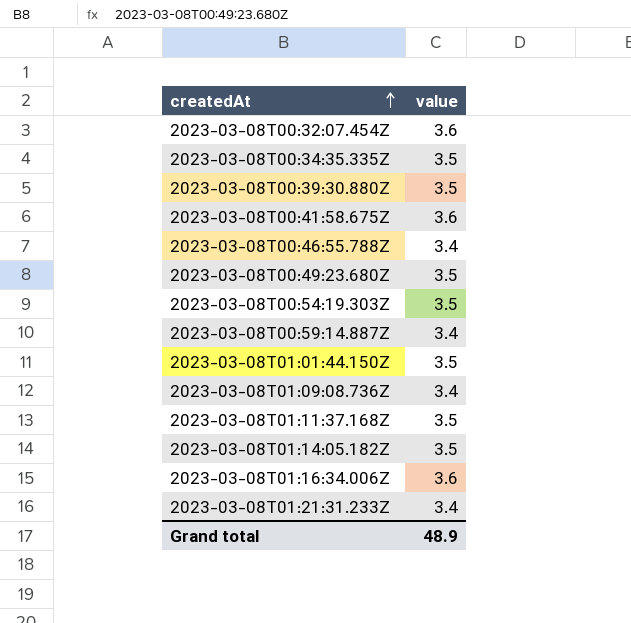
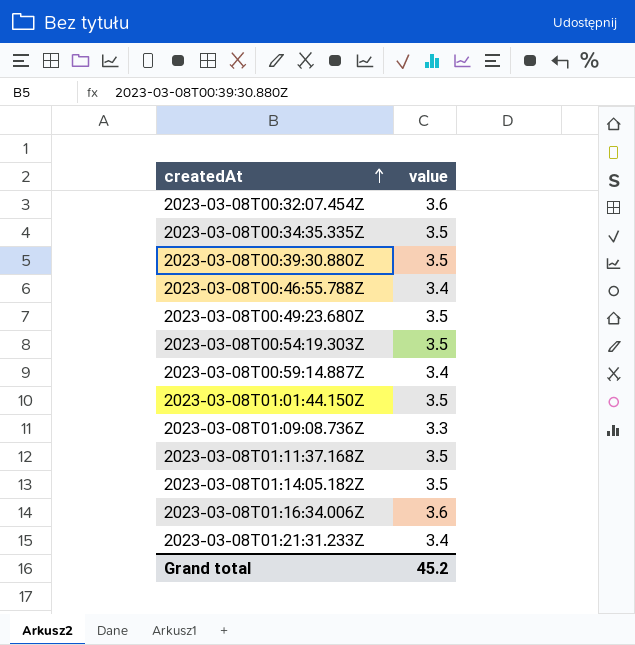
row 2023-03-08T00:41:58.675Z: 3.6 -> none
2023-03-08T01:09:08.736Z | value: 3.4 -> 3.3
Grand total | value: 48.9 -> 45.2

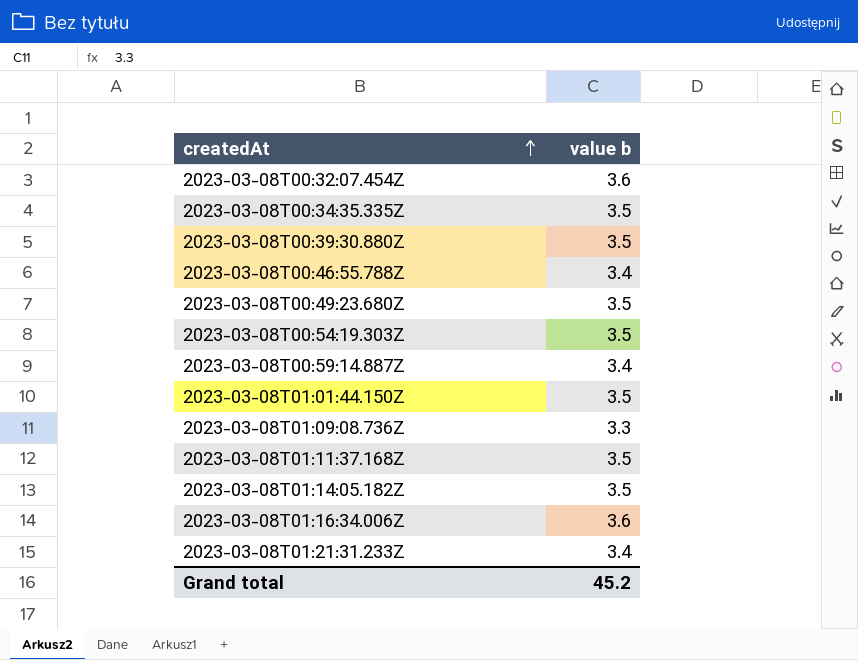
column name: value -> value b

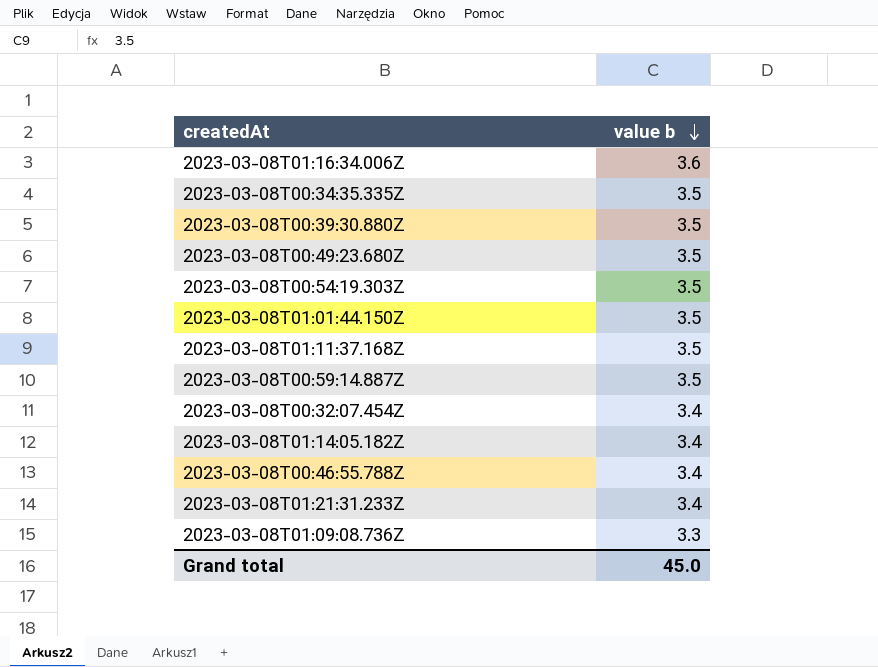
row order: createdAt ascending -> value b descending
2023-03-08T00:59:14.887Z | value b: 3.4 -> 3.5
2023-03-08T00:32:07.454Z | value b: 3.6 -> 3.4
2023-03-08T01:14:05.182Z | value b: 3.5 -> 3.4
Grand total | value b: 45.2 -> 45.0

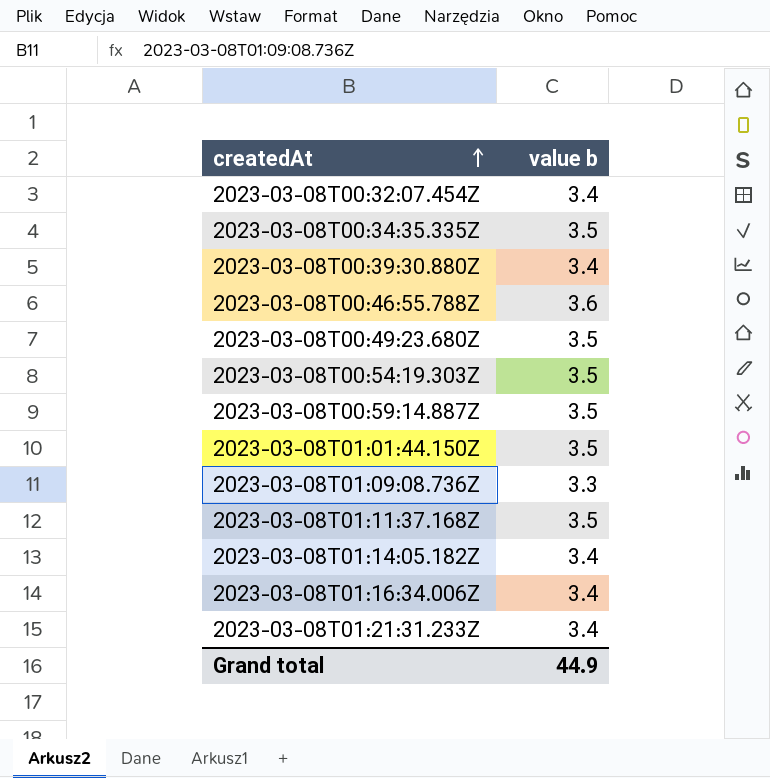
row order: value b descending -> createdAt ascending
2023-03-08T00:39:30.880Z | value b: 3.5 -> 3.4
2023-03-08T00:46:55.788Z | value b: 3.4 -> 3.6
2023-03-08T01:16:34.006Z | value b: 3.6 -> 3.4
Grand total | value b: 45.0 -> 44.9

